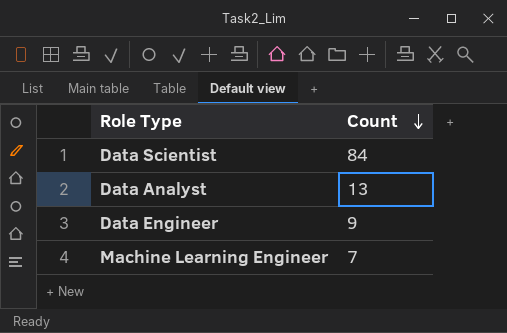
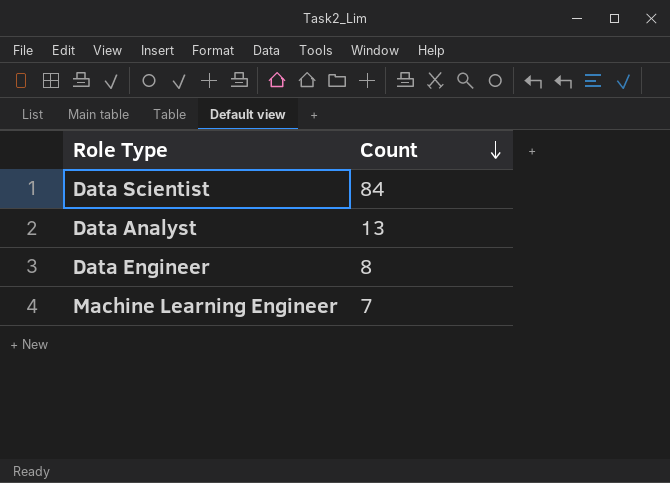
Data Engineer | Count: 9 -> 8

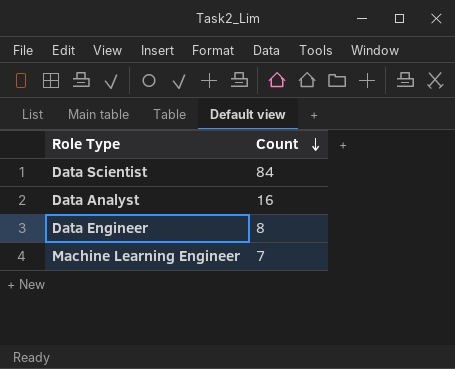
Data Analyst | Count: 13 -> 16

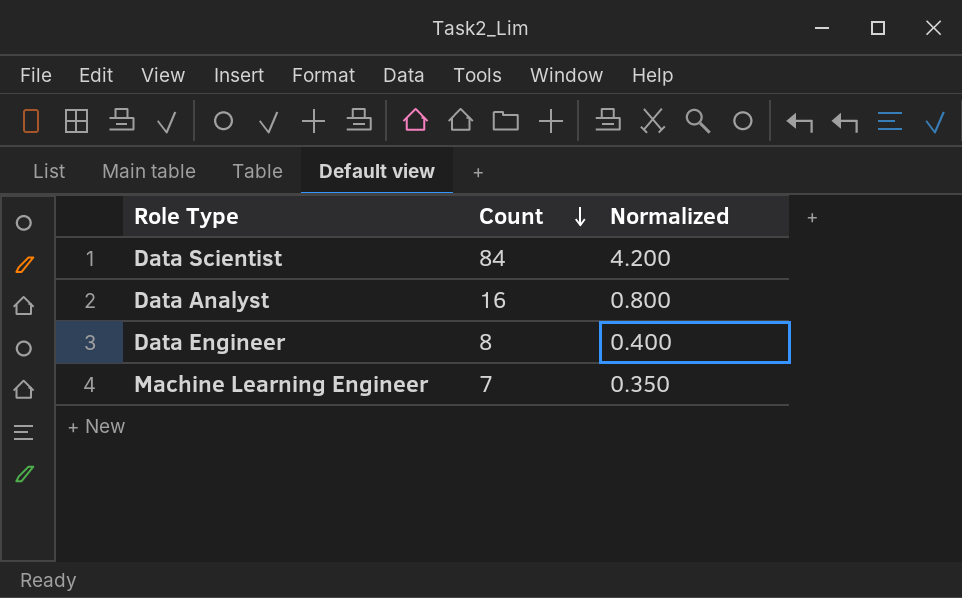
column Normalized | formula: none -> [Count] * 0.05

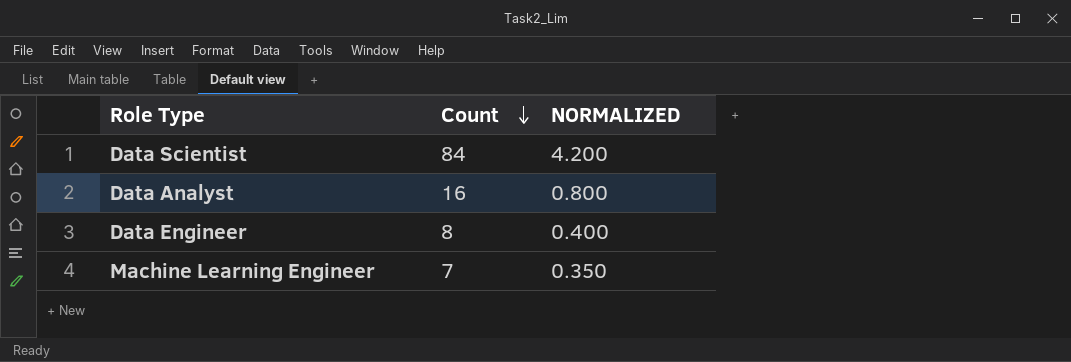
column name: Normalized -> NORMALIZED

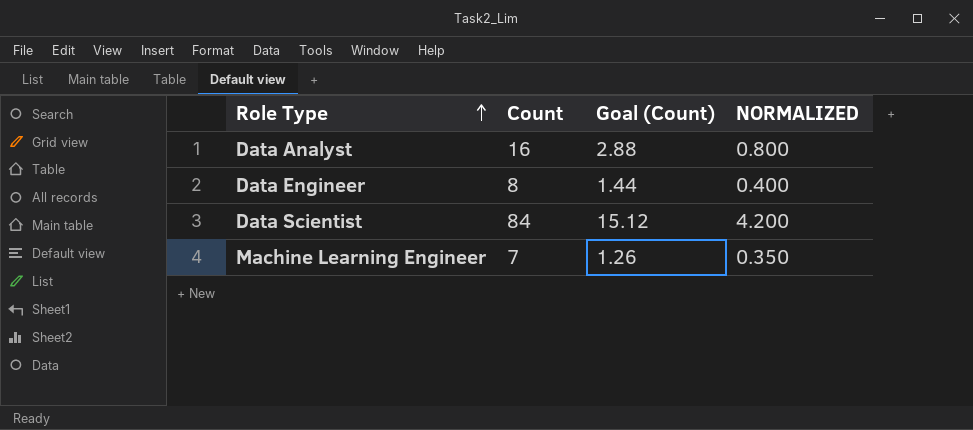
row order: Count descending -> Role Type ascending
column Goal (Count) | formula: none -> [Count] * 0.18

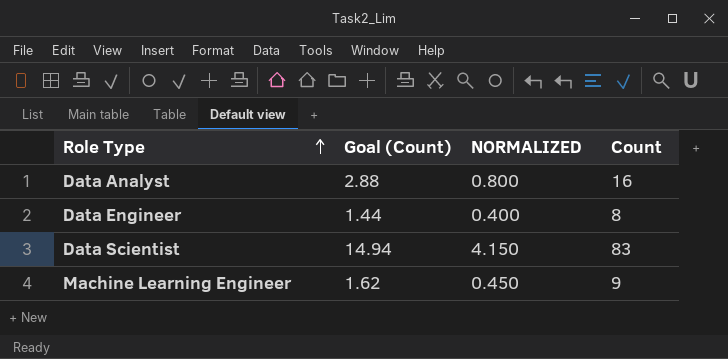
column Count | position: 2 -> 4
Data Scientist | Goal (Count): 15.12 -> 14.94
Data Scientist | NORMALIZED: 4.200 -> 4.150
Data Scientist | Count: 84 -> 83
Machine Learning Engineer | Goal (Count): 1.26 -> 1.62
Machine Learning Engineer | NORMALIZED: 0.350 -> 0.450
Machine Learning Engineer | Count: 7 -> 9

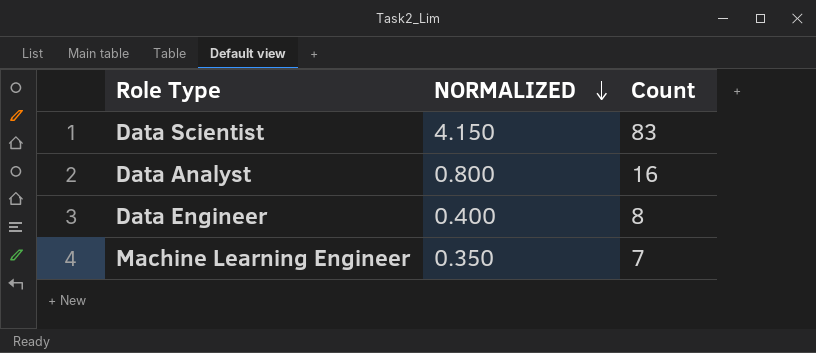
row order: Role Type ascending -> NORMALIZED descending
column Goal (Count) | formula: [Count] * 0.18 -> none
Machine Learning Engineer | NORMALIZED: 0.450 -> 0.350
Machine Learning Engineer | Count: 9 -> 7

